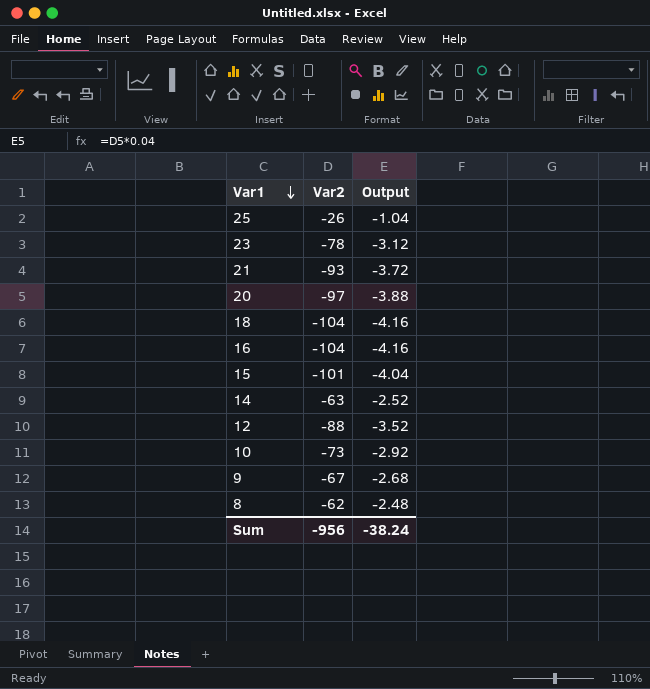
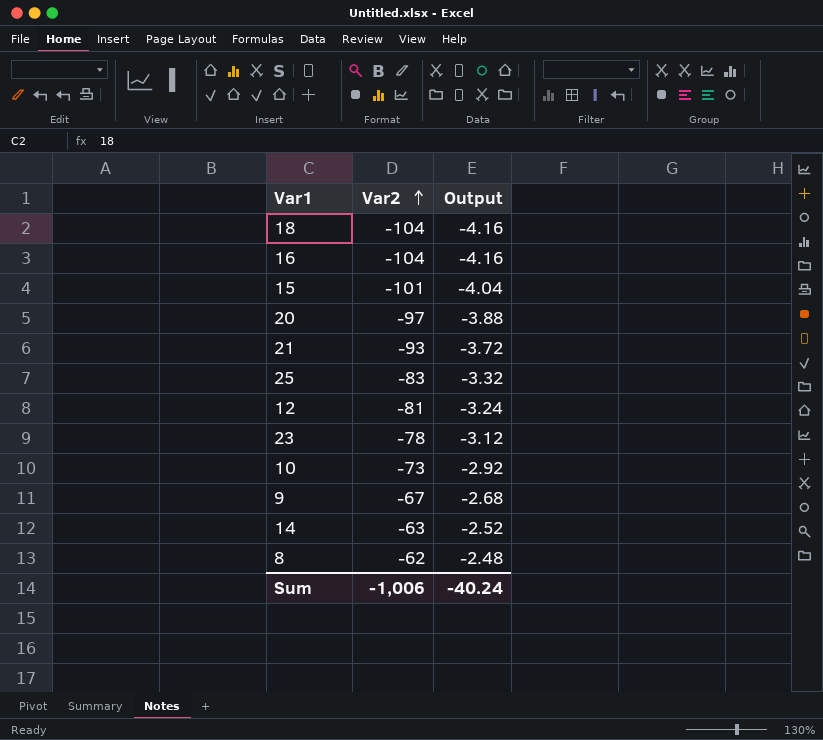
row order: Var1 descending -> Var2 ascending
25 | Var2: -26 -> -83
25 | Output: -1.04 -> -3.32
12 | Var2: -88 -> -81
12 | Output: -3.52 -> -3.24
Sum | Var2: -956 -> -1,006
Sum | Output: -38.24 -> -40.24

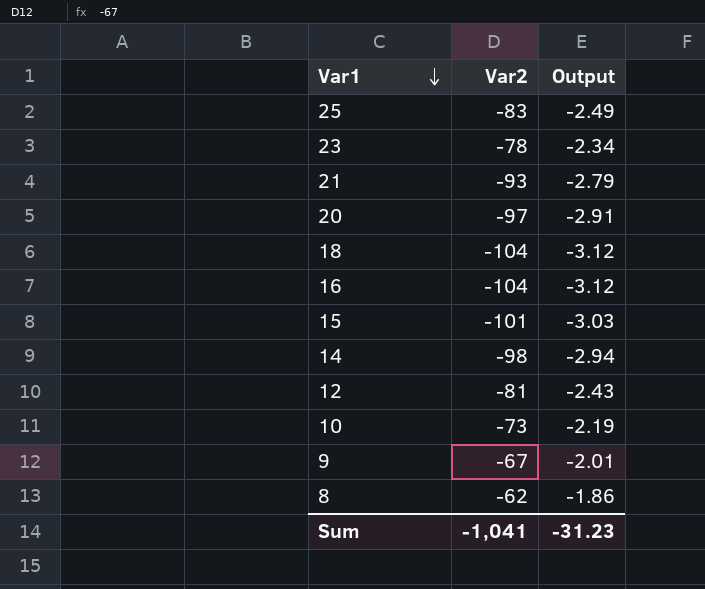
row order: Var2 ascending -> Var1 descending
column Output | formula: [Var2] * 0.04 -> [Var2] * 0.03
14 | Var2: -63 -> -98
Sum | Var2: -1,006 -> -1,041
Sum | Output: -40.24 -> -31.23

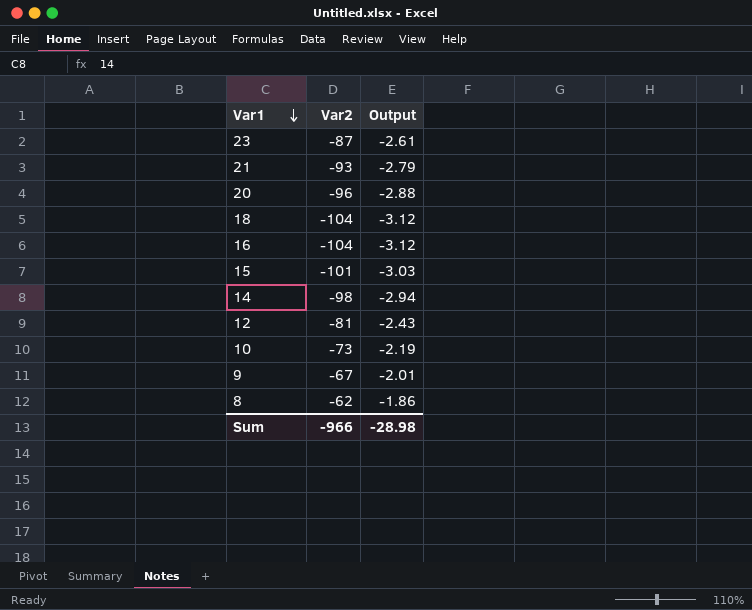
row 25: -83 | -2.49 -> none
23 | Var2: -78 -> -87
23 | Output: -2.34 -> -2.61
20 | Var2: -97 -> -96
20 | Output: -2.91 -> -2.88
Sum | Var2: -1,041 -> -966
Sum | Output: -31.23 -> -28.98

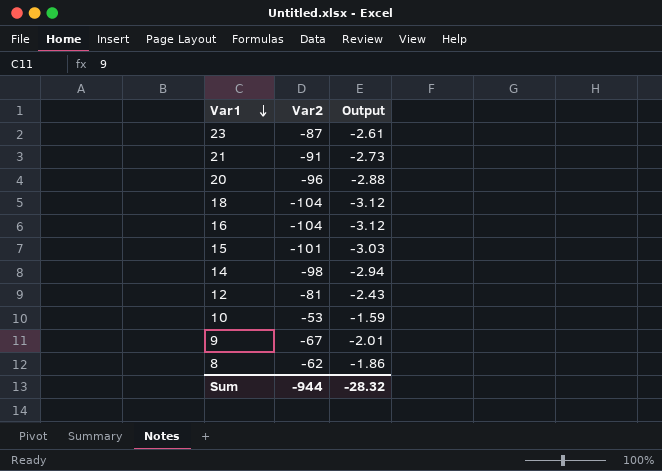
21 | Var2: -93 -> -91
21 | Output: -2.79 -> -2.73
10 | Var2: -73 -> -53
10 | Output: -2.19 -> -1.59
Sum | Var2: -966 -> -944
Sum | Output: -28.98 -> -28.32

